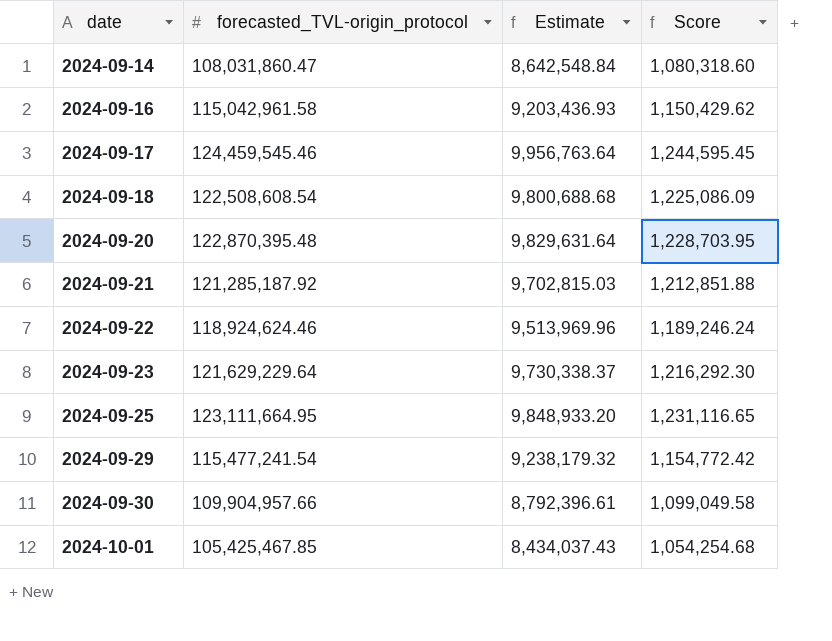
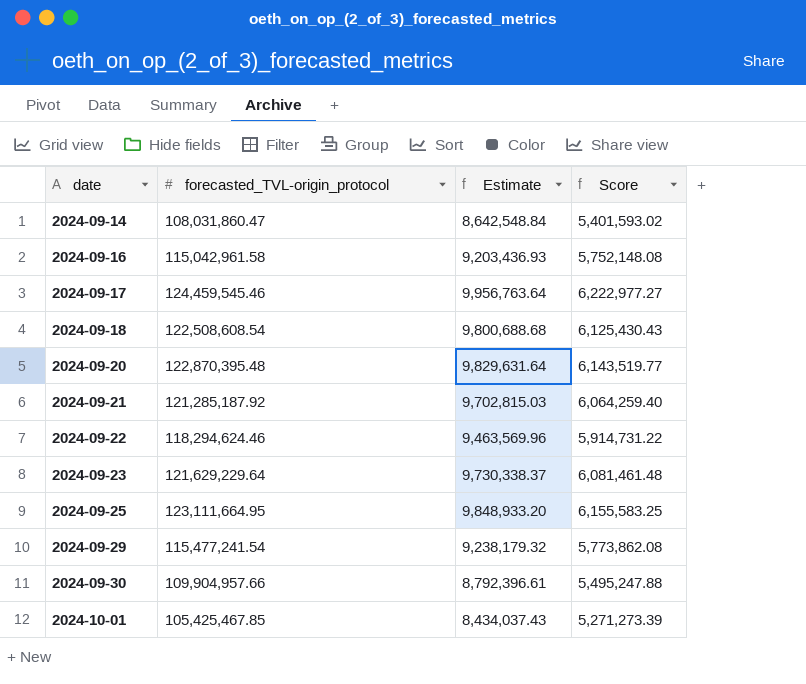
column Score | formula: [forecasted_TVL-origin_protocol] * 0.01 -> [forecasted_TVL-origin_protocol] * 0.05
2024-09-22 | forecasted_TVL-origin_protocol: 118,924,624.46 -> 118,294,624.46
2024-09-22 | Estimate: 9,513,969.96 -> 9,463,569.96

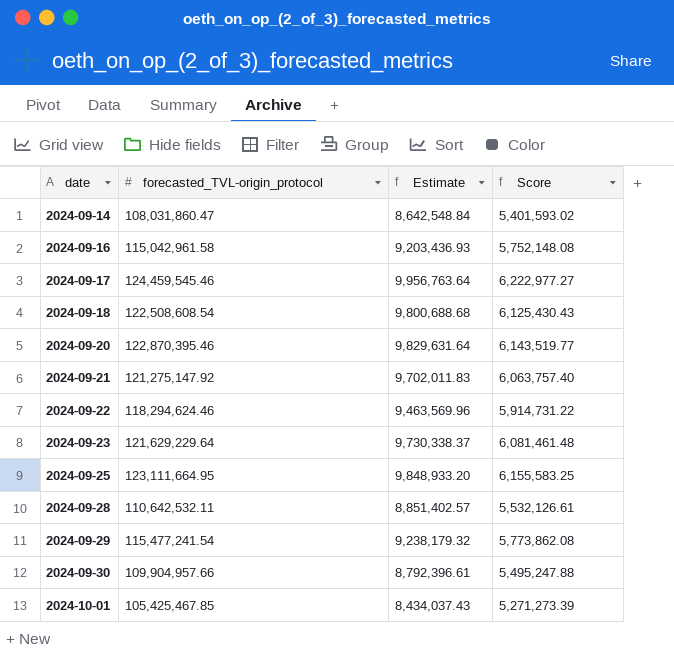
2024-09-20 | forecasted_TVL-origin_protocol: 122,870,395.48 -> 122,870,395.46
2024-09-21 | forecasted_TVL-origin_protocol: 121,285,187.92 -> 121,275,147.92
2024-09-21 | Estimate: 9,702,815.03 -> 9,702,011.83
2024-09-21 | Score: 6,064,259.40 -> 6,063,757.40
row 2024-09-28: none -> 110,642,532.11 | 8,851,402.57 | 5,532,126.61

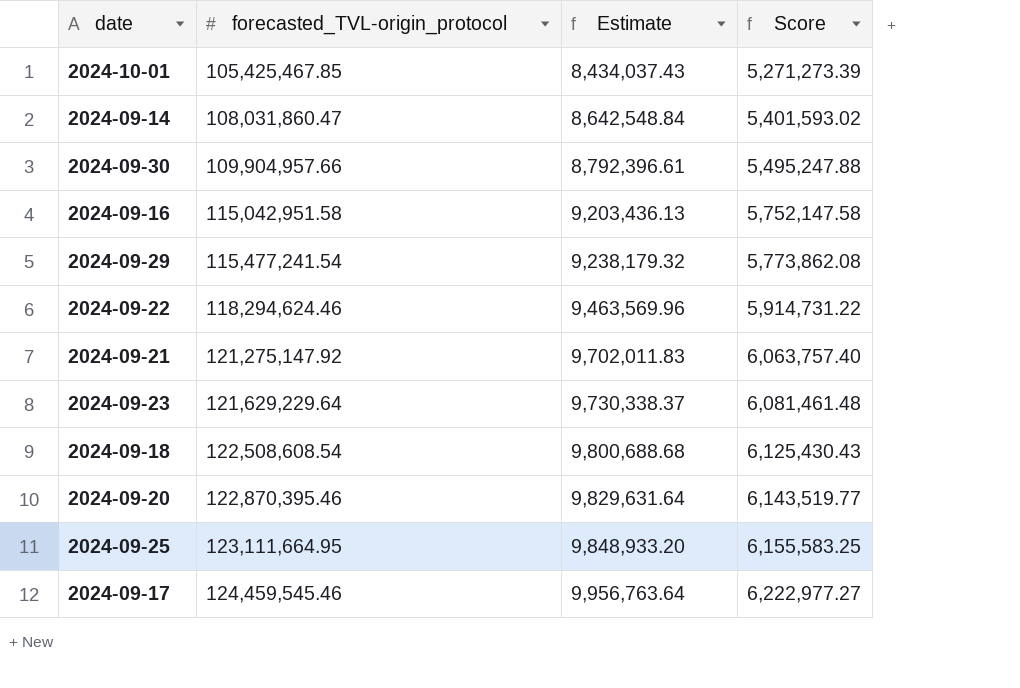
row order: date ascending -> forecasted_TVL-origin_protocol ascending
row 2024-09-28: 110,642,532.11 | 8,851,402.57 | 5,532,126.61 -> none
2024-09-16 | forecasted_TVL-origin_protocol: 115,042,961.58 -> 115,042,951.58
2024-09-16 | Estimate: 9,203,436.93 -> 9,203,436.13
2024-09-16 | Score: 5,752,148.08 -> 5,752,147.58

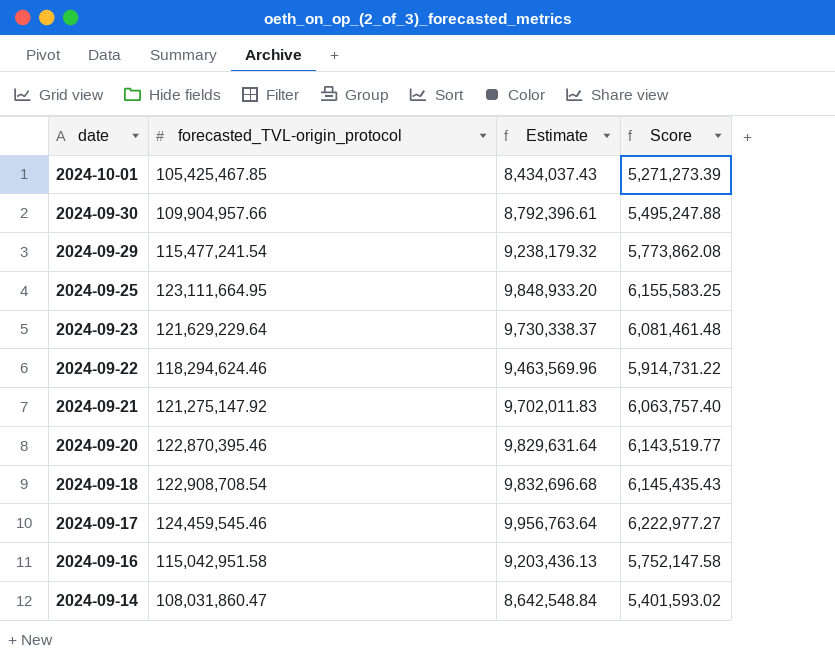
row order: forecasted_TVL-origin_protocol ascending -> date descending
2024-09-18 | forecasted_TVL-origin_protocol: 122,508,608.54 -> 122,908,708.54
2024-09-18 | Estimate: 9,800,688.68 -> 9,832,696.68
2024-09-18 | Score: 6,125,430.43 -> 6,145,435.43

